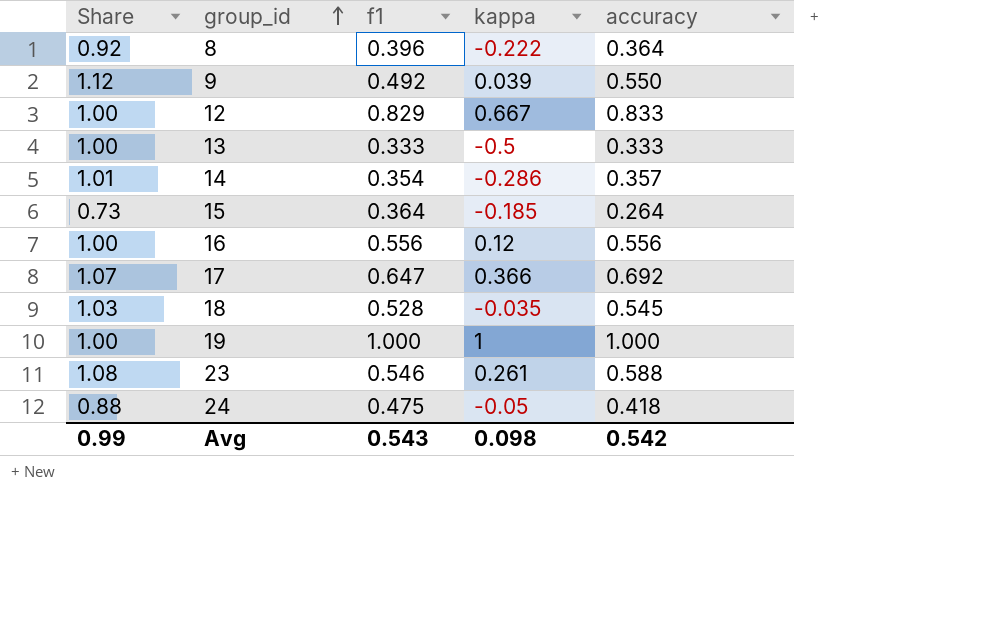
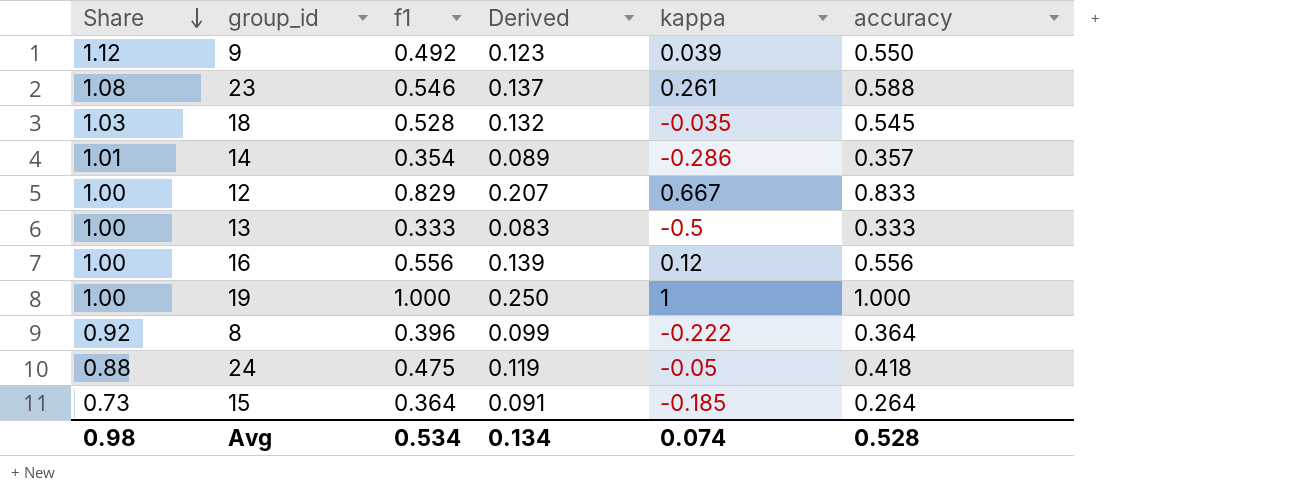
row order: group_id ascending -> Share descending
column Derived | formula: none -> [f1] * 0.25
row 17: 1.07 | 0.647 | 0.366 | 0.692 -> none
Avg | Share: 0.99 -> 0.98
Avg | f1: 0.543 -> 0.534
Avg | kappa: 0.098 -> 0.074
Avg | accuracy: 0.542 -> 0.528

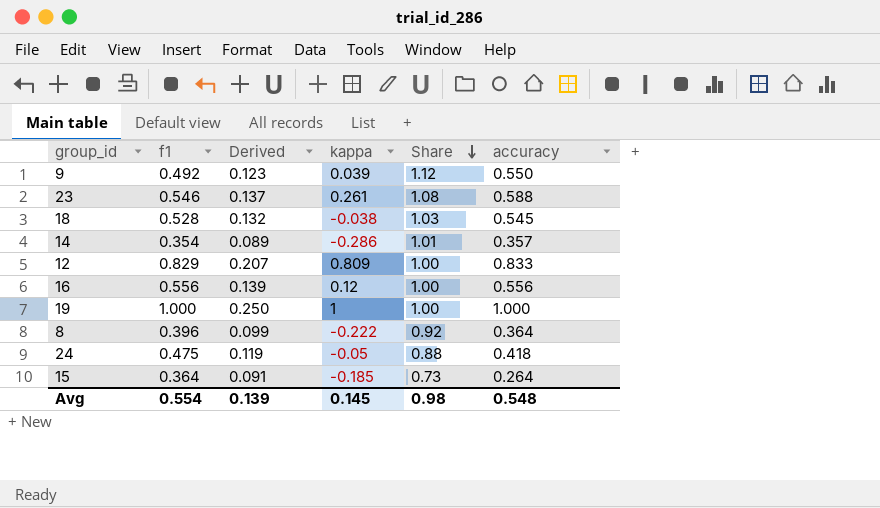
column Share | position: 1 -> 5
row 13: 1.00 | 0.333 | 0.083 | -0.5 | 0.333 -> none
18 | kappa: -0.035 -> -0.038
12 | kappa: 0.667 -> 0.809
Avg | f1: 0.534 -> 0.554
Avg | Derived: 0.134 -> 0.139
Avg | kappa: 0.074 -> 0.145
Avg | accuracy: 0.528 -> 0.548

